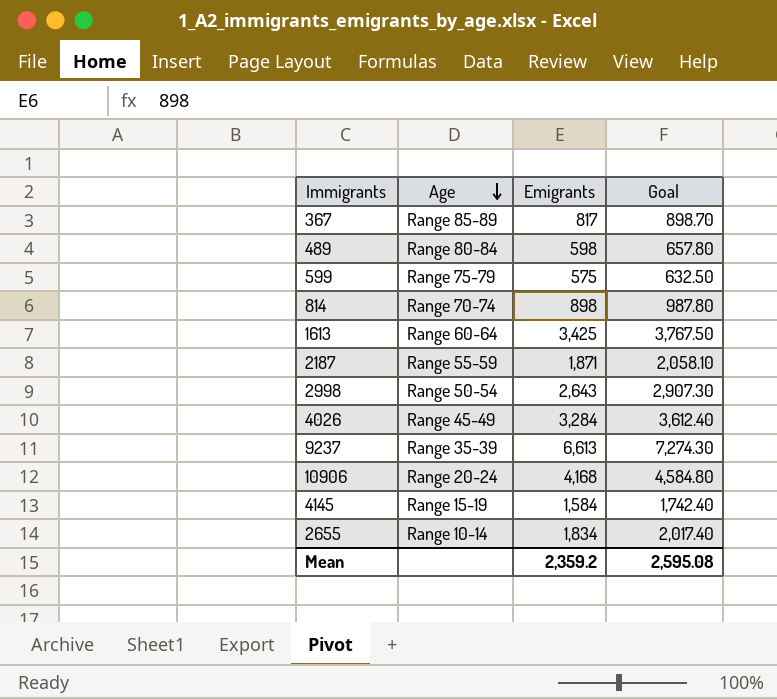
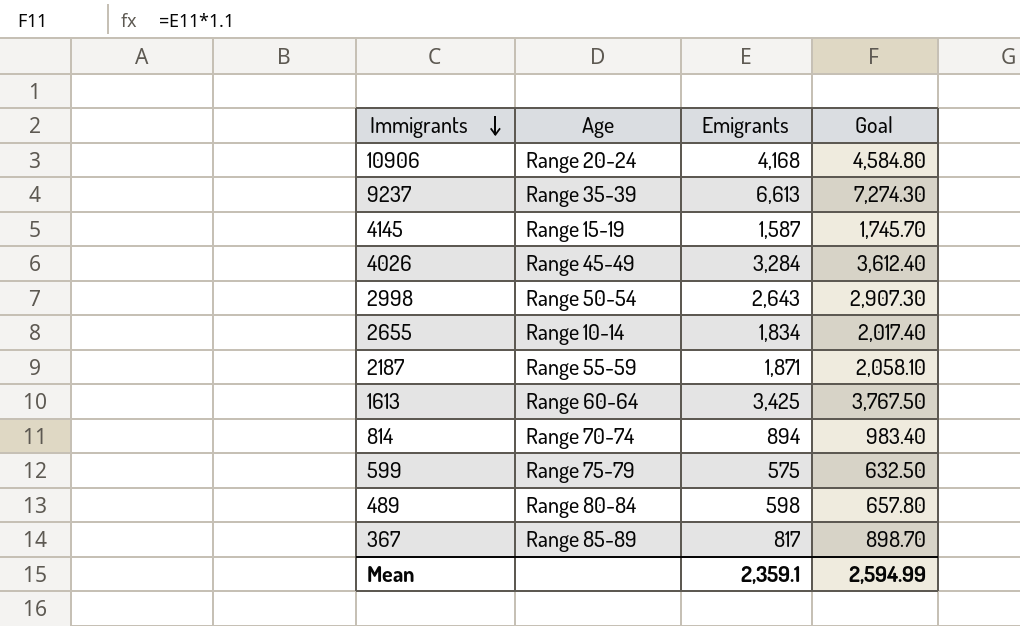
row order: Age descending -> Immigrants descending
4145 | Emigrants: 1,584 -> 1,587
4145 | Goal: 1,742.40 -> 1,745.70
814 | Emigrants: 898 -> 894
814 | Goal: 987.80 -> 983.40
Mean | Emigrants: 2,359.2 -> 2,359.1
Mean | Goal: 2,595.08 -> 2,594.99

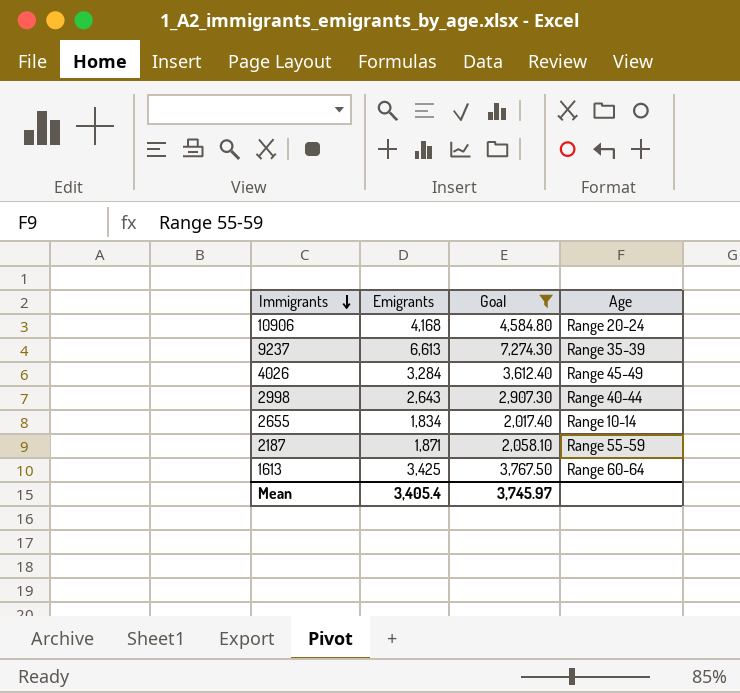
filter: none -> Goal >= 2,017.40
column Age | position: 2 -> 4
2998 | Age: Range 50-54 -> Range 40-44
Mean | Emigrants: 2,359.1 -> 3,405.4
Mean | Goal: 2,594.99 -> 3,745.97

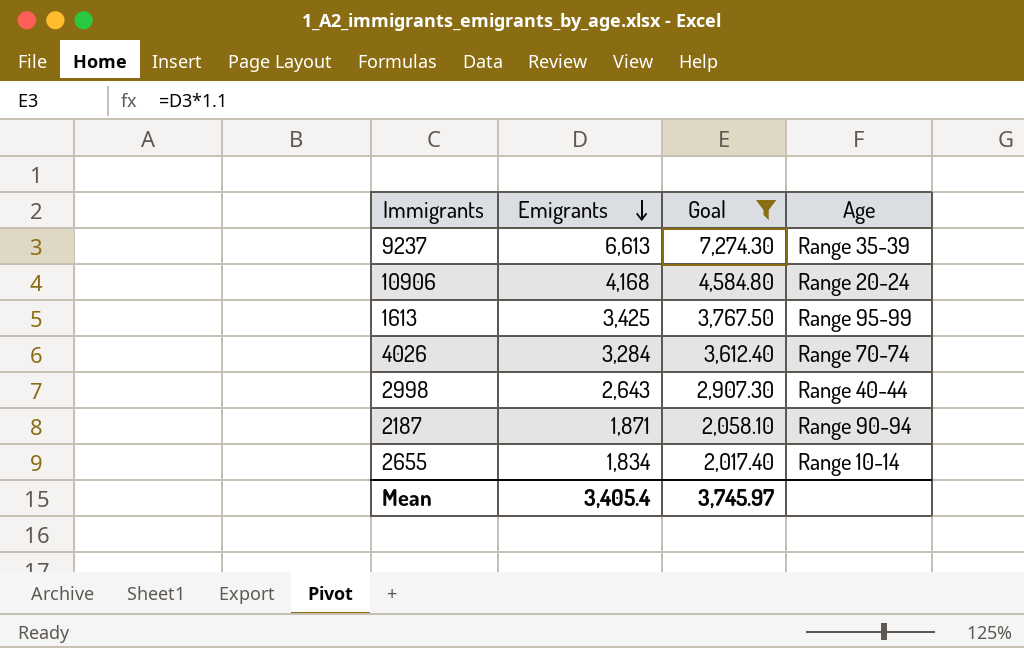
row order: Immigrants descending -> Emigrants descending
1613 | Age: Range 60-64 -> Range 95-99
4026 | Age: Range 45-49 -> Range 70-74
2187 | Age: Range 55-59 -> Range 90-94

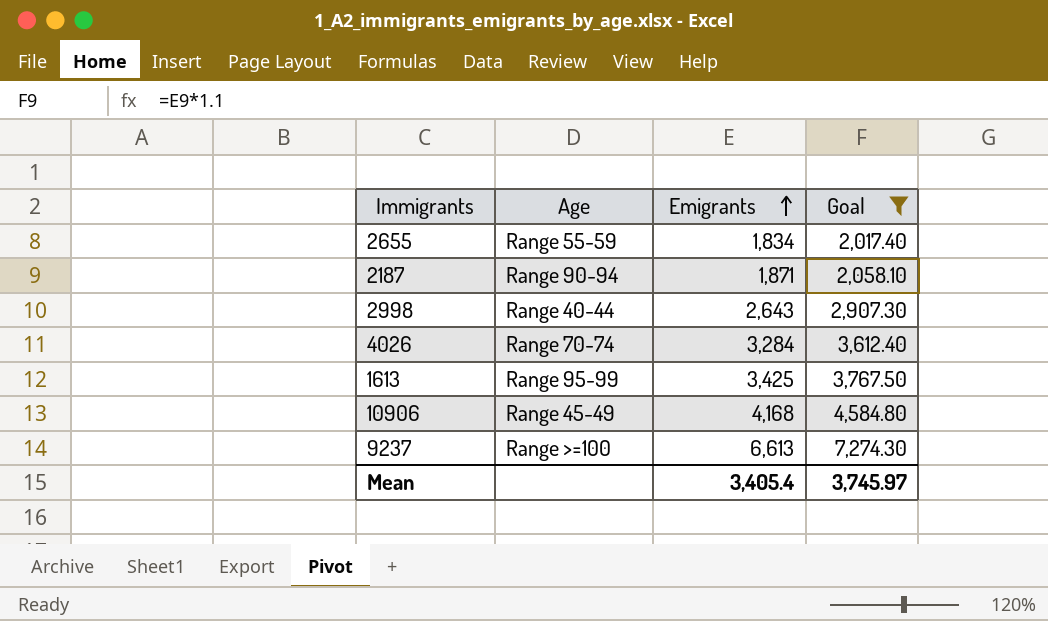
row order: Emigrants descending -> Emigrants ascending
column Age | position: 4 -> 2
2655 | Age: Range 10-14 -> Range 55-59
10906 | Age: Range 20-24 -> Range 45-49
9237 | Age: Range 35-39 -> Range >=100

